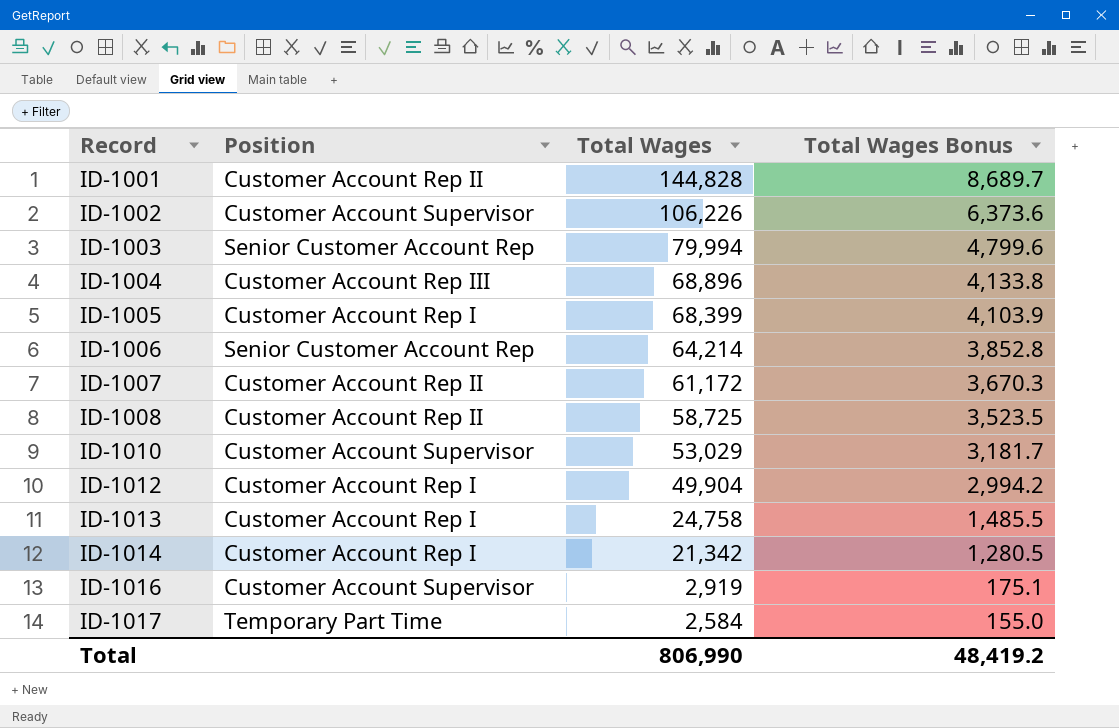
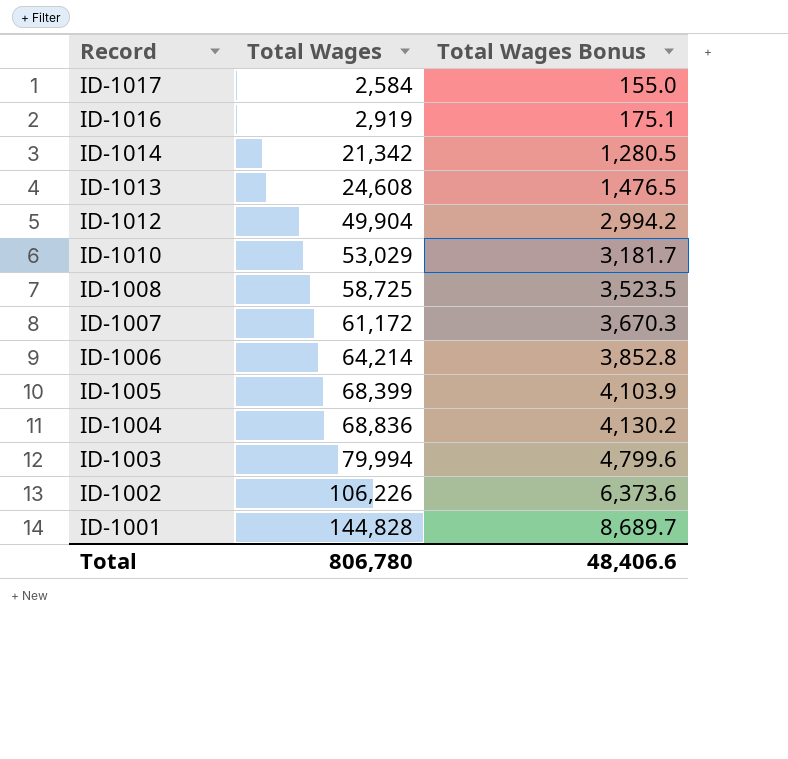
row order: Record ascending -> Record descending
column Position | position: 2 -> none
ID-1013 | Total Wages: 24,758 -> 24,608
ID-1013 | Total Wages Bonus: 1,485.5 -> 1,476.5
ID-1004 | Total Wages: 68,896 -> 68,836
ID-1004 | Total Wages Bonus: 4,133.8 -> 4,130.2
Total | Total Wages: 806,990 -> 806,780
Total | Total Wages Bonus: 48,419.2 -> 48,406.6

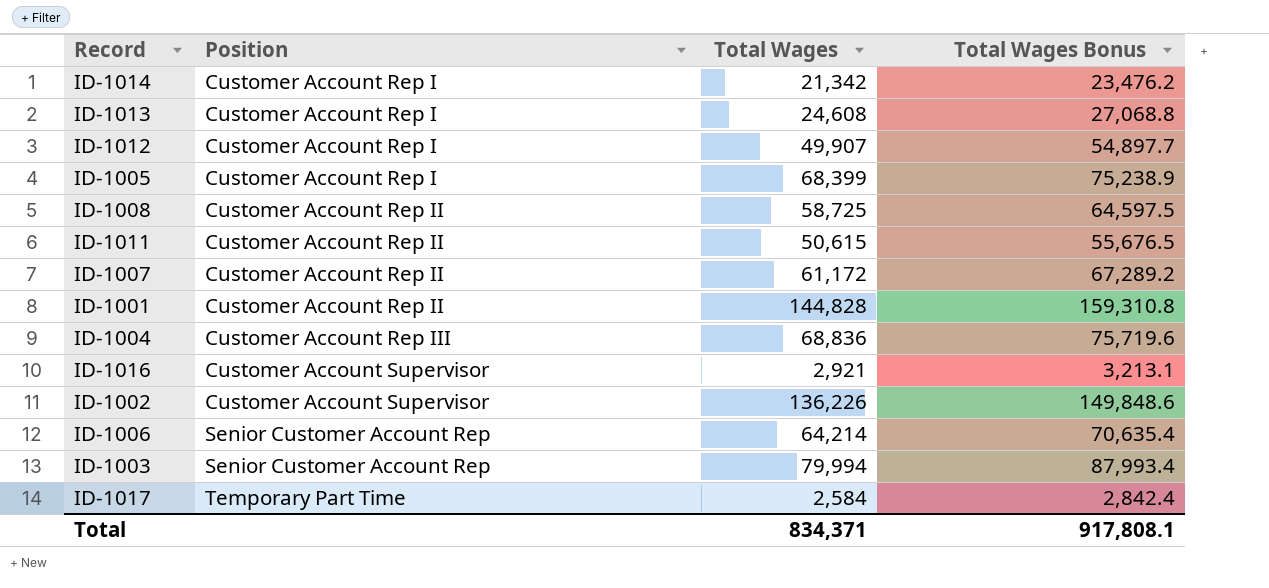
row order: Record descending -> Position ascending
column Position | position: none -> 2
column Total Wages Bonus | formula: [Total Wages] * 0.06 -> [Total Wages] * 1.1
row ID-1010: 53,029 | 3,181.7 -> none
ID-1012 | Total Wages: 49,904 -> 49,907
row ID-1011: none -> Customer Account Rep II | 50,615 | 55,676.5
ID-1016 | Total Wages: 2,919 -> 2,921
ID-1002 | Total Wages: 106,226 -> 136,226
Total | Total Wages: 806,780 -> 834,371
Total | Total Wages Bonus: 48,406.6 -> 917,808.1

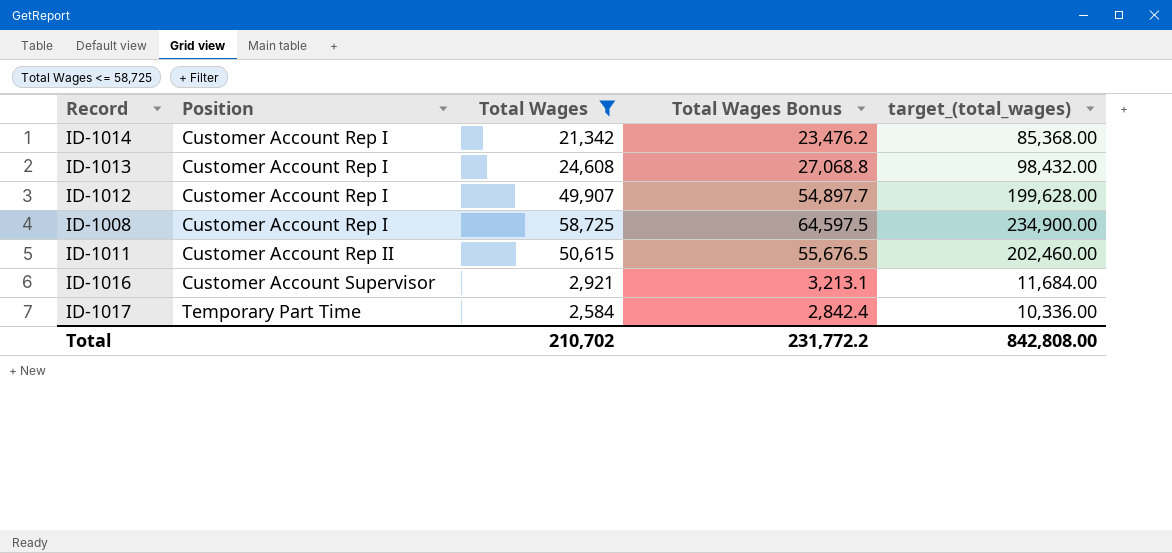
filter: none -> Total Wages <= 58,725
column target_(total_wages) | formula: none -> [Total Wages] * 4
ID-1008 | Position: Customer Account Rep II -> Customer Account Rep I
Total | Total Wages: 834,371 -> 210,702
Total | Total Wages Bonus: 917,808.1 -> 231,772.2

